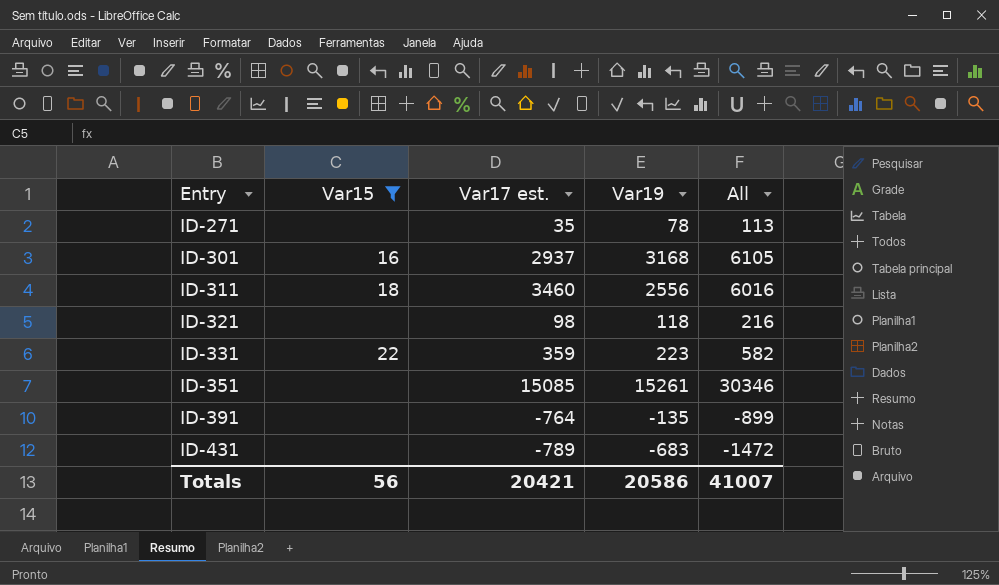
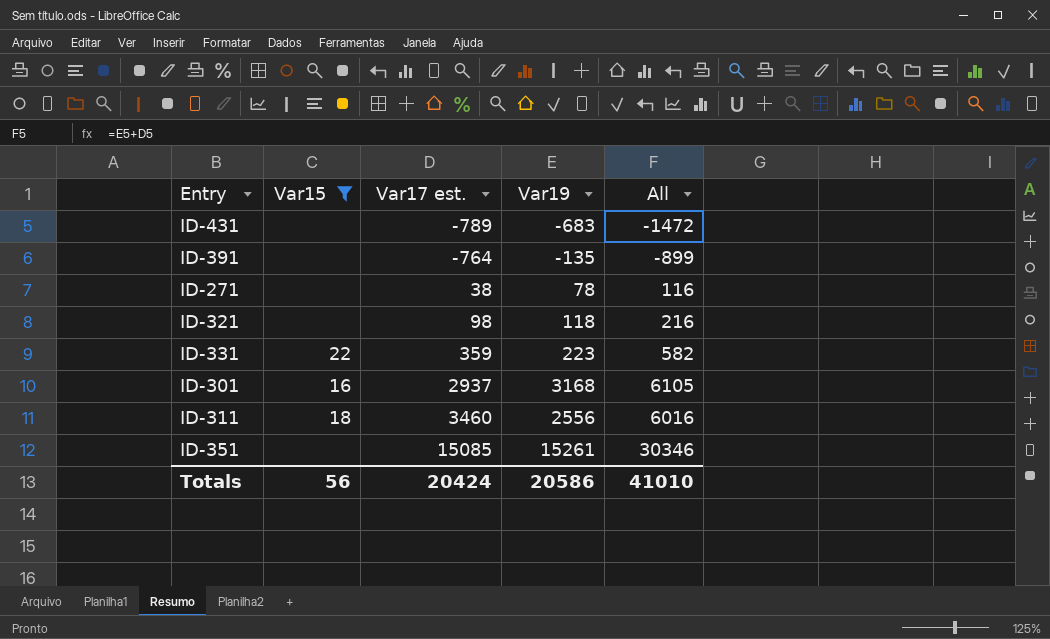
row order: Entry ascending -> Var17 est. ascending
ID-271 | Var17 est.: 35 -> 38
ID-271 | All: 113 -> 116
Totals | Var17 est.: 20421 -> 20424
Totals | All: 41007 -> 41010

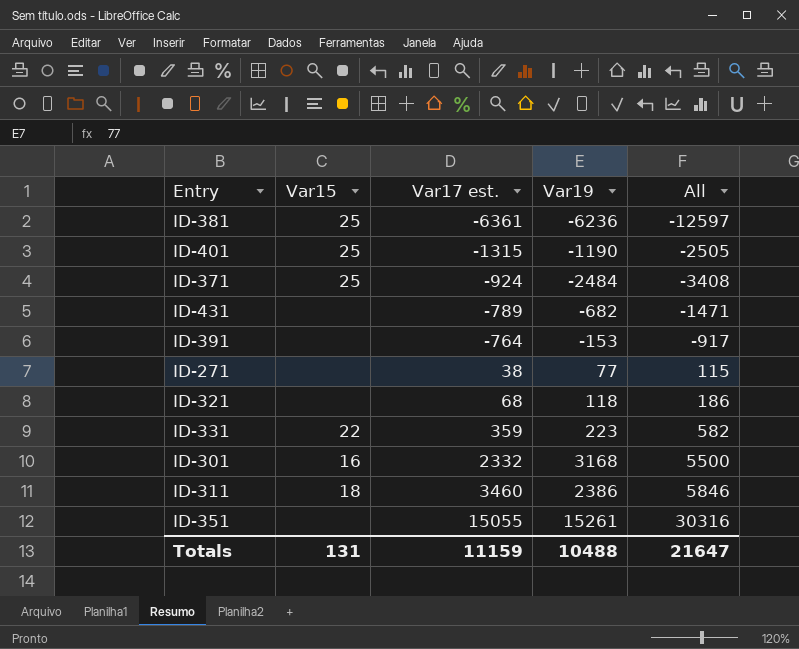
filter: Var15 != 25 -> none
ID-431 | Var19: -683 -> -682
ID-431 | All: -1472 -> -1471
ID-391 | Var19: -135 -> -153
ID-391 | All: -899 -> -917
ID-271 | Var19: 78 -> 77
ID-271 | All: 116 -> 115
ID-321 | Var17 est.: 98 -> 68
ID-321 | All: 216 -> 186
ID-301 | Var17 est.: 2937 -> 2332
ID-301 | All: 6105 -> 5500
ID-311 | Var19: 2556 -> 2386
ID-311 | All: 6016 -> 5846
ID-351 | Var17 est.: 15085 -> 15055
ID-351 | All: 30346 -> 30316
Totals | Var15: 56 -> 131
Totals | Var17 est.: 20424 -> 11159
Totals | Var19: 20586 -> 10488
Totals | All: 41010 -> 21647

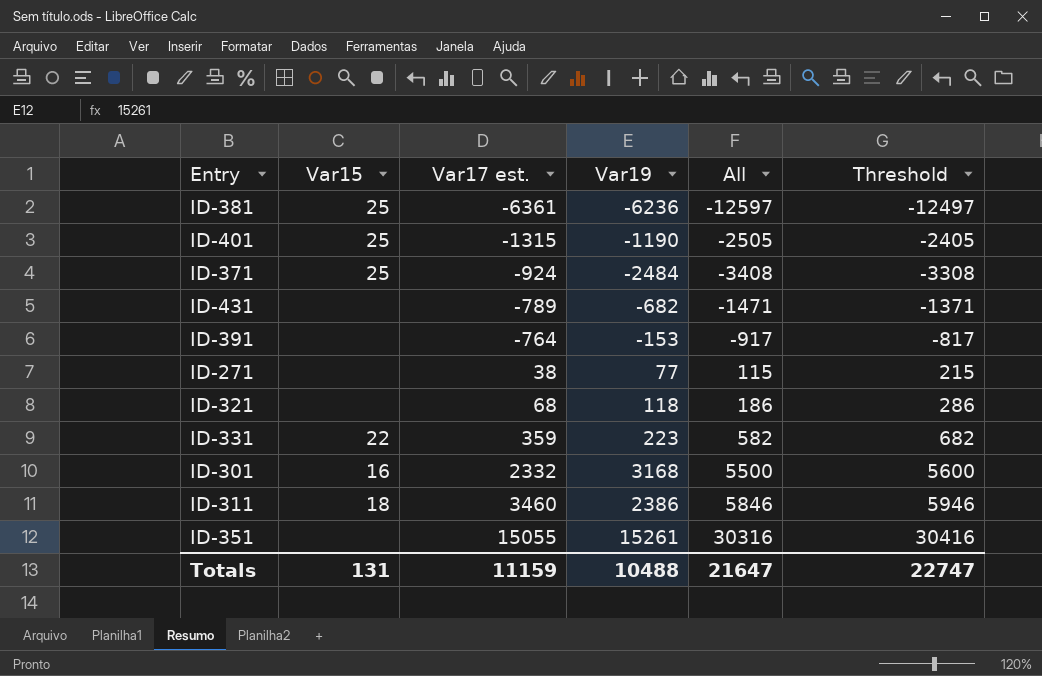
column Threshold | formula: none -> [All] + 100

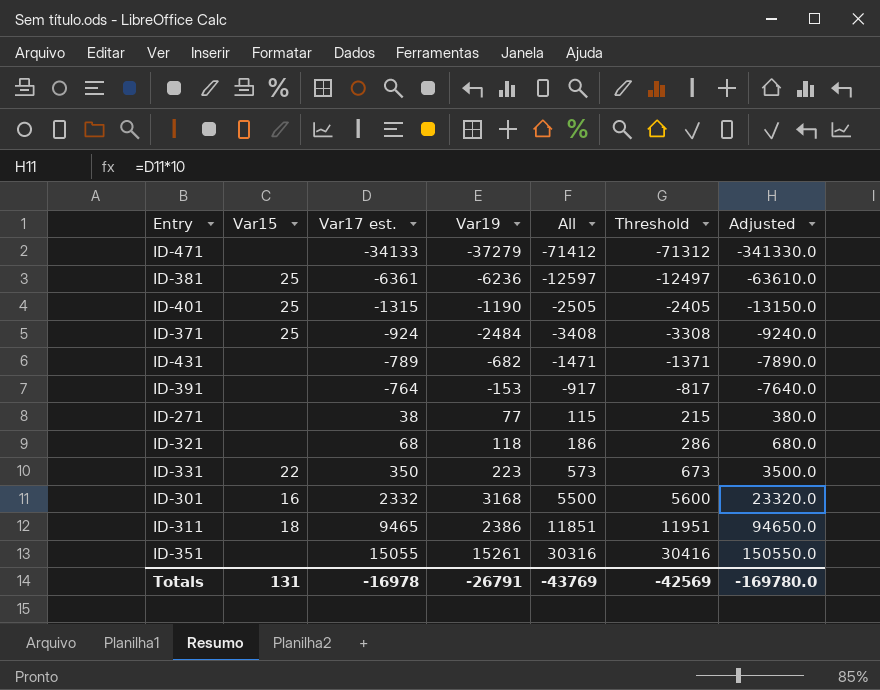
column Adjusted | formula: none -> [Var17 est.] * 10
row ID-471: none -> none | -34133 | -37279 | -71412 | -71312 | -341330.0
ID-331 | Var17 est.: 359 -> 350
ID-331 | All: 582 -> 573
ID-331 | Threshold: 682 -> 673
ID-311 | Var17 est.: 3460 -> 9465
ID-311 | All: 5846 -> 11851
ID-311 | Threshold: 5946 -> 11951
Totals | Var17 est.: 11159 -> -16978
Totals | Var19: 10488 -> -26791
Totals | All: 21647 -> -43769
Totals | Threshold: 22747 -> -42569

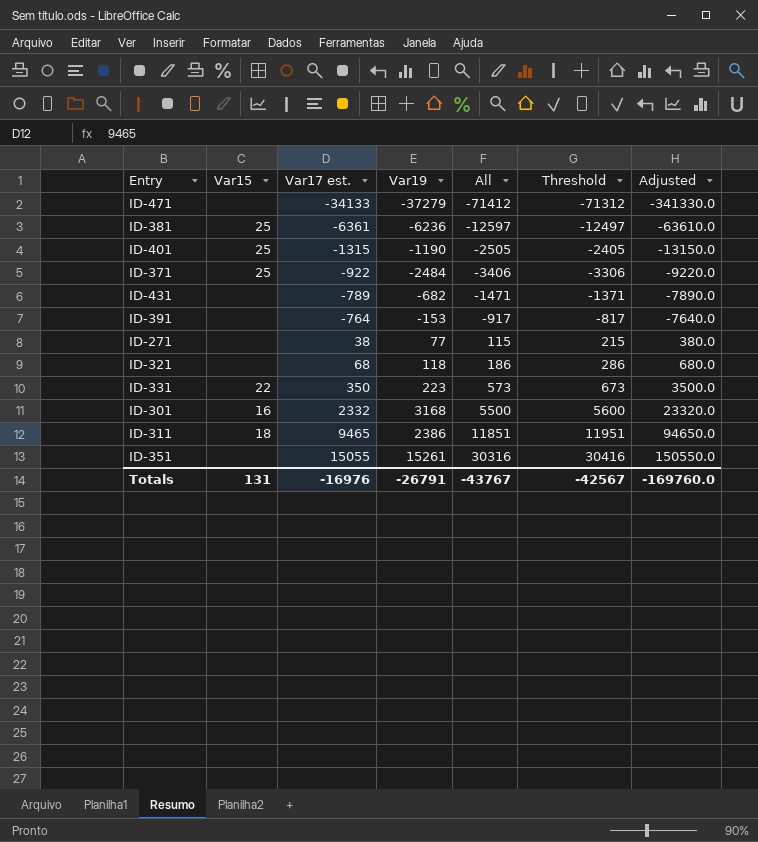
ID-371 | Var17 est.: -924 -> -922
ID-371 | All: -3408 -> -3406
ID-371 | Threshold: -3308 -> -3306
ID-371 | Adjusted: -9240.0 -> -9220.0
Totals | Var17 est.: -16978 -> -16976
Totals | All: -43769 -> -43767
Totals | Threshold: -42569 -> -42567
Totals | Adjusted: -169780.0 -> -169760.0

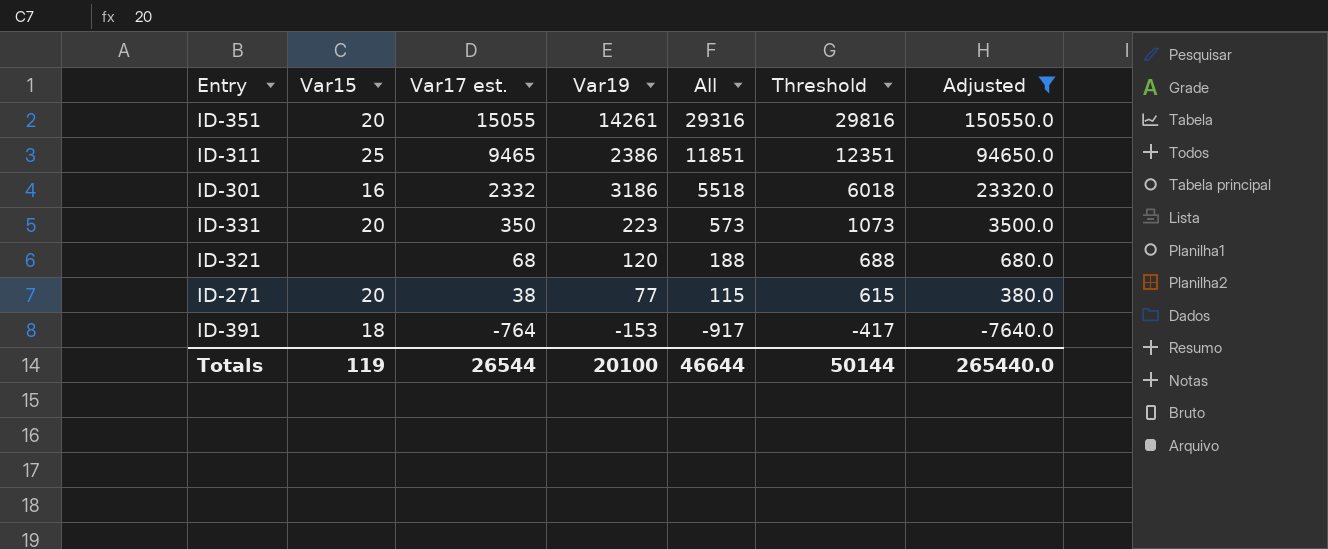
filter: none -> Adjusted >= -7640.0
row order: Var17 est. ascending -> Var17 est. descending
column Threshold | formula: [All] + 100 -> [All] + 500
ID-351 | Var15: none -> 20
ID-351 | Var19: 15261 -> 14261
ID-351 | All: 30316 -> 29316
ID-311 | Var15: 18 -> 25
ID-301 | Var19: 3168 -> 3186
ID-301 | All: 5500 -> 5518
ID-331 | Var15: 22 -> 20
ID-321 | Var19: 118 -> 120
ID-321 | All: 186 -> 188
ID-271 | Var15: none -> 20
ID-391 | Var15: none -> 18
Totals | Var15: 131 -> 119
Totals | Var17 est.: -16976 -> 26544
Totals | Var19: -26791 -> 20100
Totals | All: -43767 -> 46644
Totals | Threshold: -42567 -> 50144
Totals | Adjusted: -169760.0 -> 265440.0

